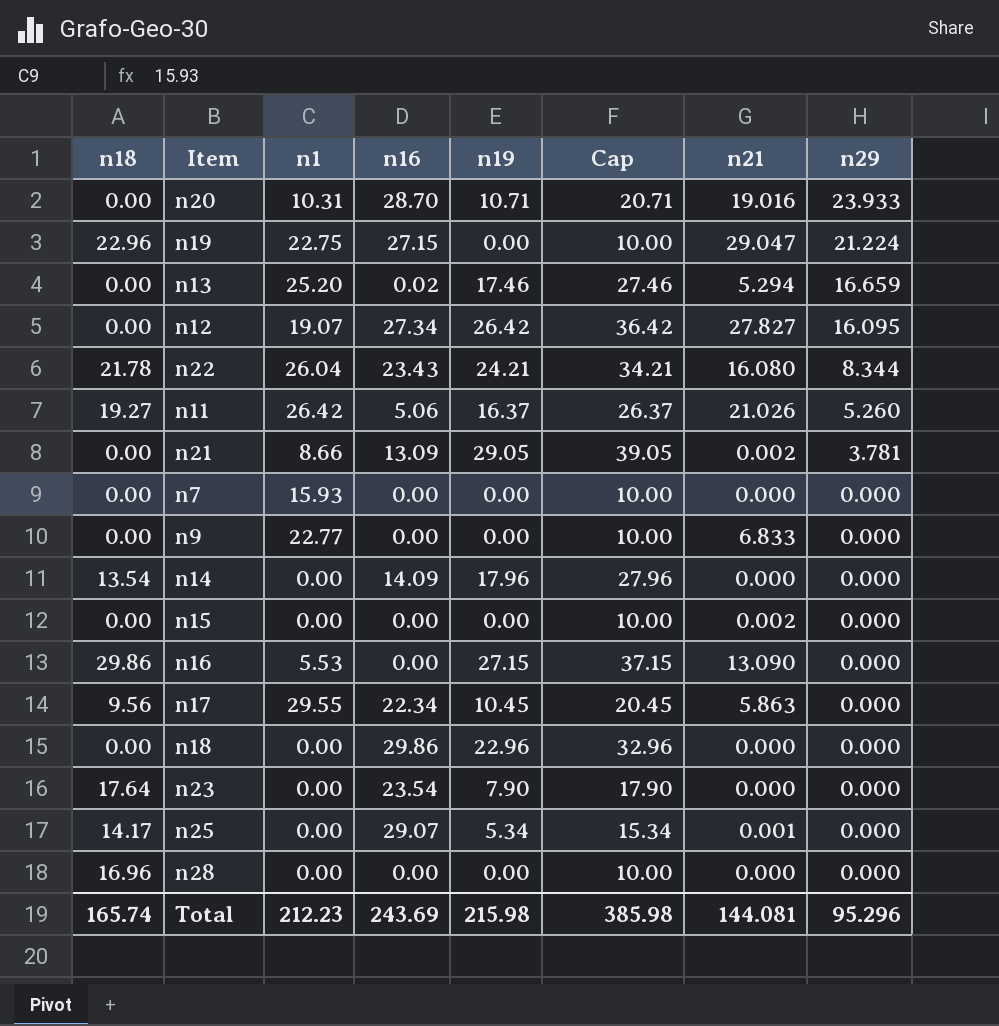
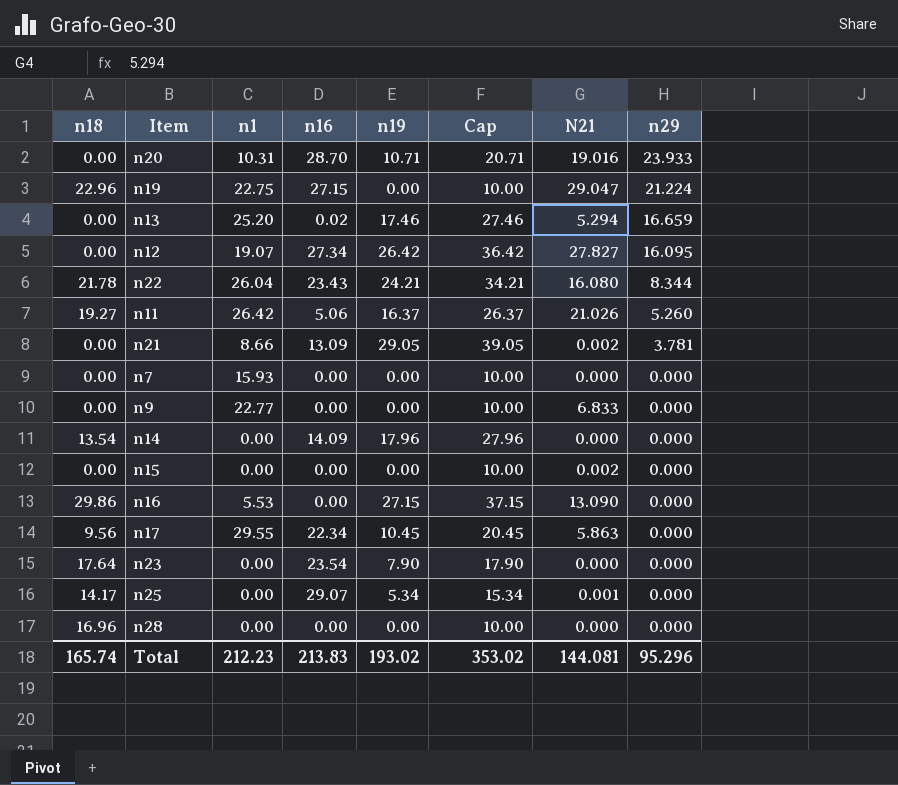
column name: n21 -> N21
row n18: 0.00 | 0.00 | 29.86 | 22.96 | 32.96 | 0.000 | 0.000 -> none
Total | n16: 243.69 -> 213.83
Total | n19: 215.98 -> 193.02
Total | Cap: 385.98 -> 353.02

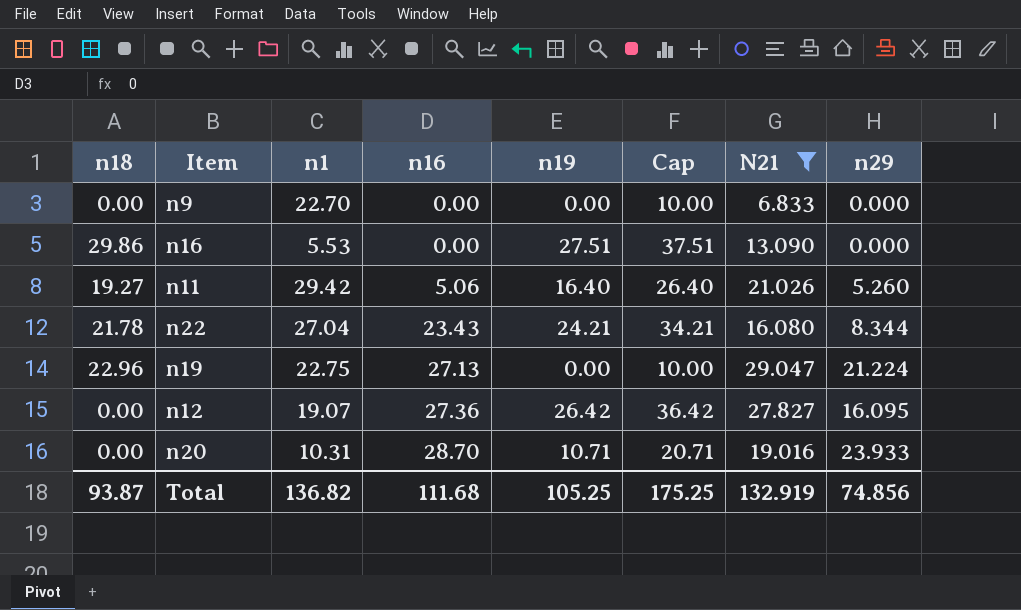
filter: none -> N21 >= 6.833
row order: n29 descending -> n16 ascending
n9 | n1: 22.77 -> 22.70
n16 | n19: 27.15 -> 27.51
n16 | Cap: 37.15 -> 37.51
n11 | n1: 26.42 -> 29.42
n11 | n19: 16.37 -> 16.40
n11 | Cap: 26.37 -> 26.40
n22 | n1: 26.04 -> 27.04
n19 | n16: 27.15 -> 27.13
n12 | n16: 27.34 -> 27.36
Total | n18: 165.74 -> 93.87
Total | n1: 212.23 -> 136.82
Total | n16: 213.83 -> 111.68
Total | n19: 193.02 -> 105.25
Total | Cap: 353.02 -> 175.25
Total | N21: 144.081 -> 132.919
Total | n29: 95.296 -> 74.856

